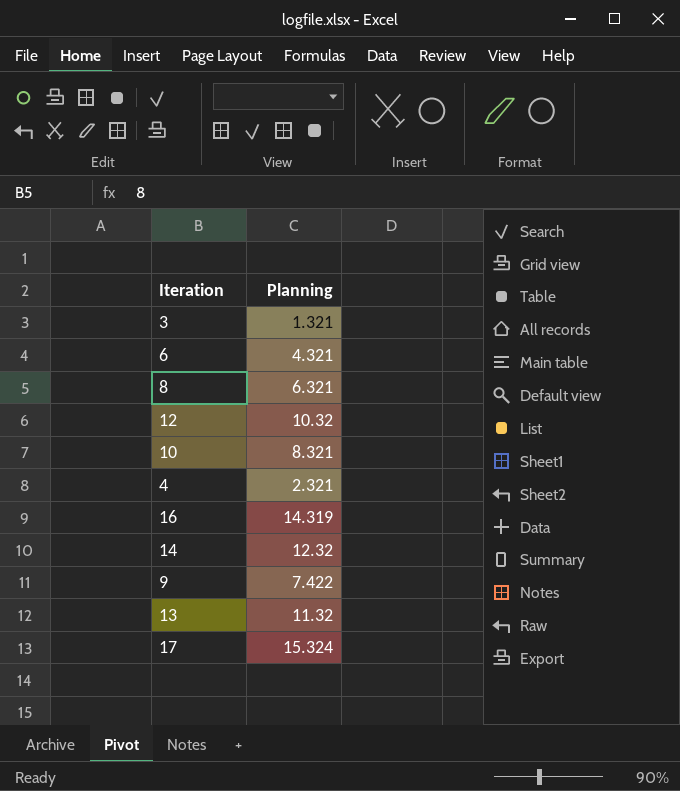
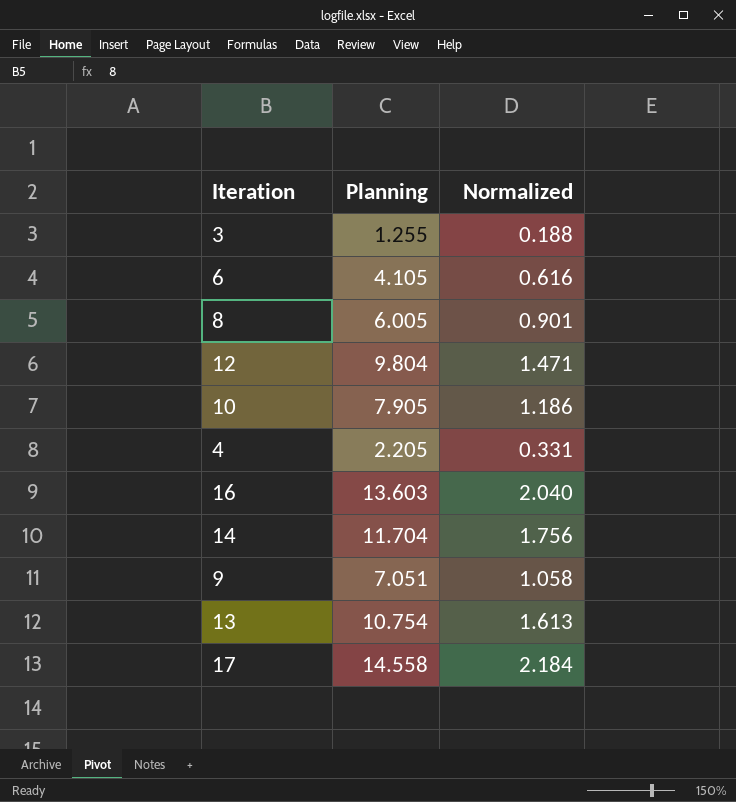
column Normalized | formula: none -> [Planning] * 0.15
3 | Planning: 1.321 -> 1.255
6 | Planning: 4.321 -> 4.105
8 | Planning: 6.321 -> 6.005
12 | Planning: 10.32 -> 9.804
10 | Planning: 8.321 -> 7.905
4 | Planning: 2.321 -> 2.205
16 | Planning: 14.319 -> 13.603
14 | Planning: 12.32 -> 11.704
9 | Planning: 7.422 -> 7.051
13 | Planning: 11.32 -> 10.754
17 | Planning: 15.324 -> 14.558

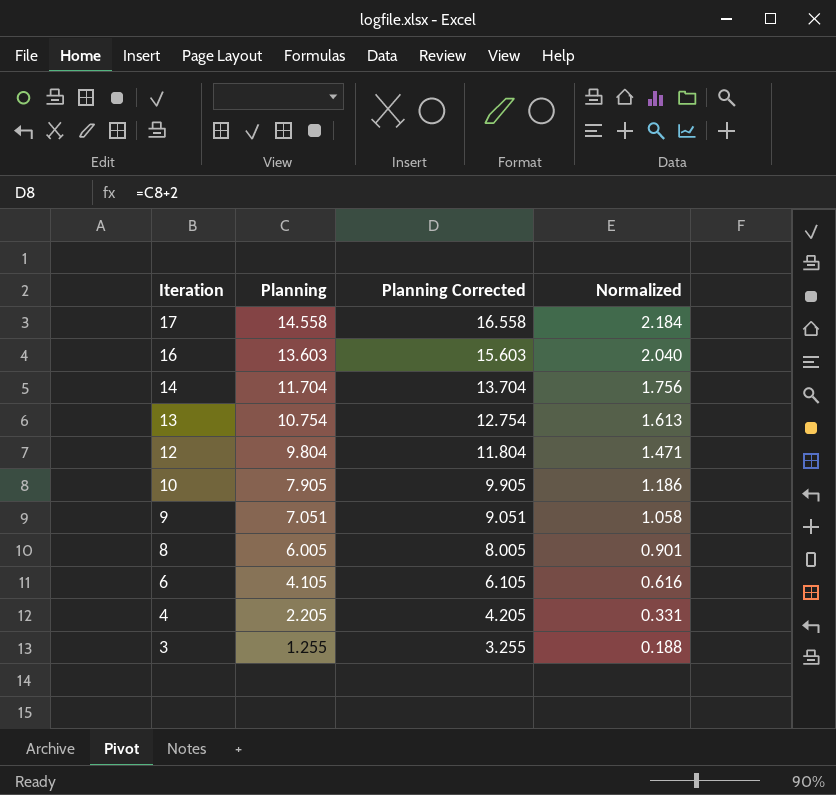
row order: none -> Iteration descending
column Planning Corrected | formula: none -> [Planning] + 2

